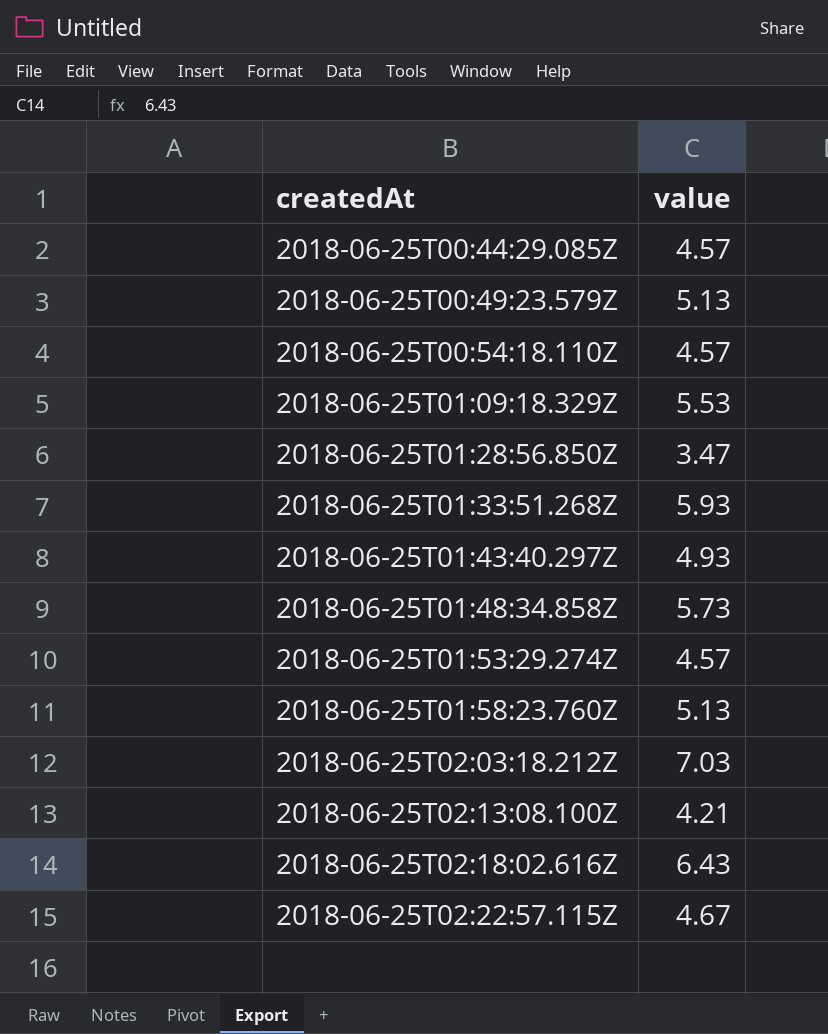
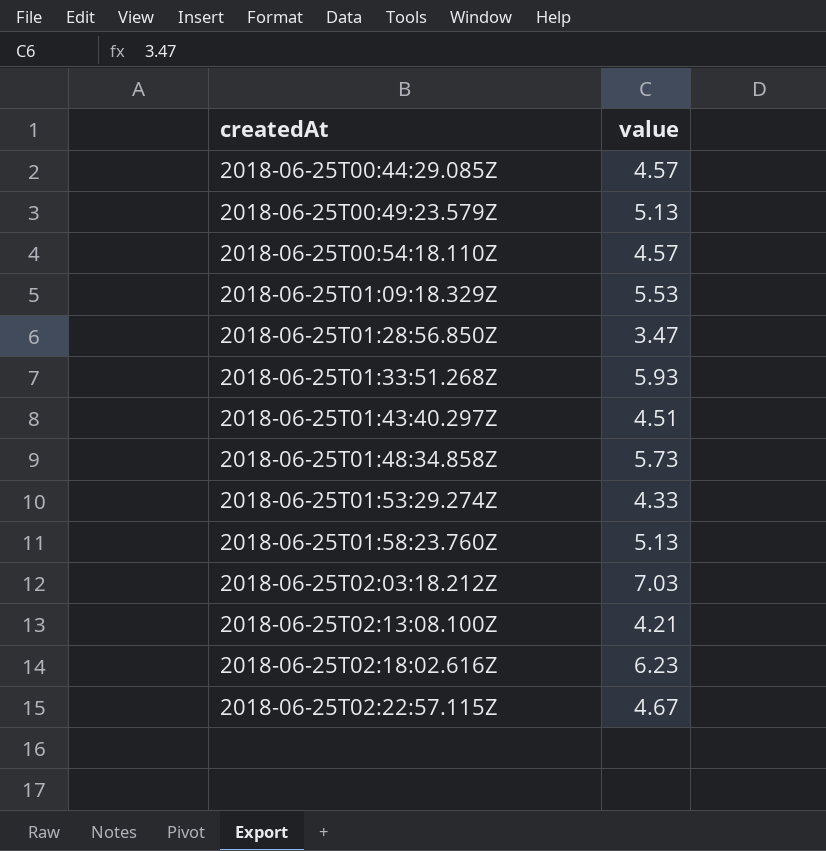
2018-06-25T01:43:40.297Z | value: 4.93 -> 4.51
2018-06-25T01:53:29.274Z | value: 4.57 -> 4.33
2018-06-25T02:18:02.616Z | value: 6.43 -> 6.23

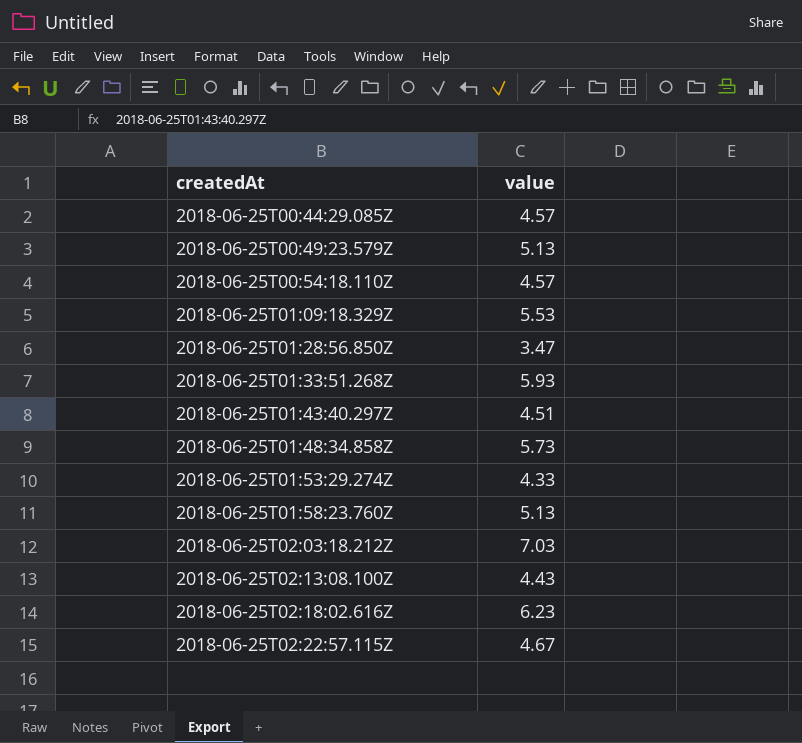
2018-06-25T02:13:08.100Z | value: 4.21 -> 4.43

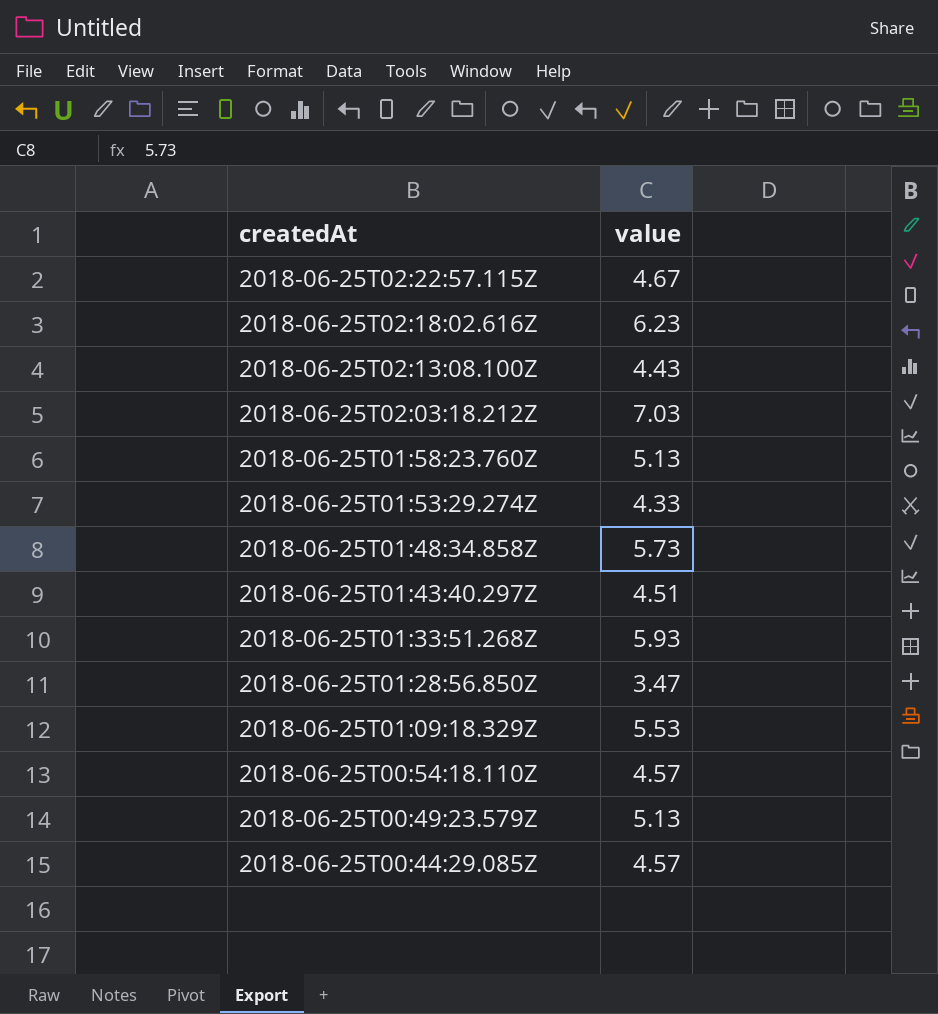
row order: createdAt ascending -> createdAt descending

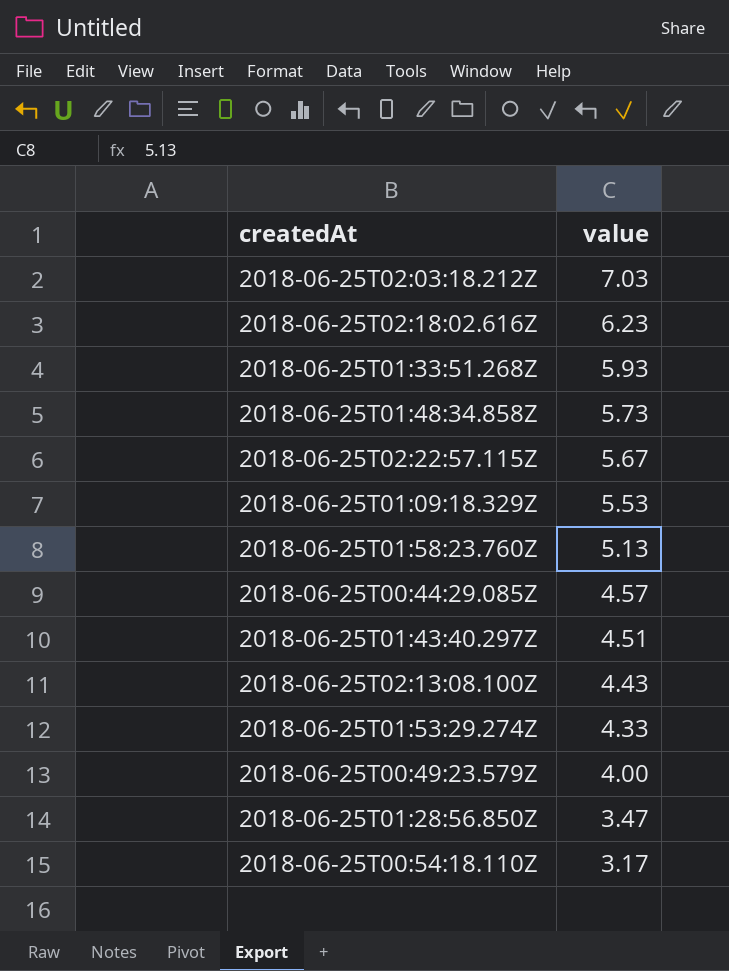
row order: createdAt descending -> value descending
2018-06-25T02:22:57.115Z | value: 4.67 -> 5.67
2018-06-25T00:49:23.579Z | value: 5.13 -> 4.00
2018-06-25T00:54:18.110Z | value: 4.57 -> 3.17

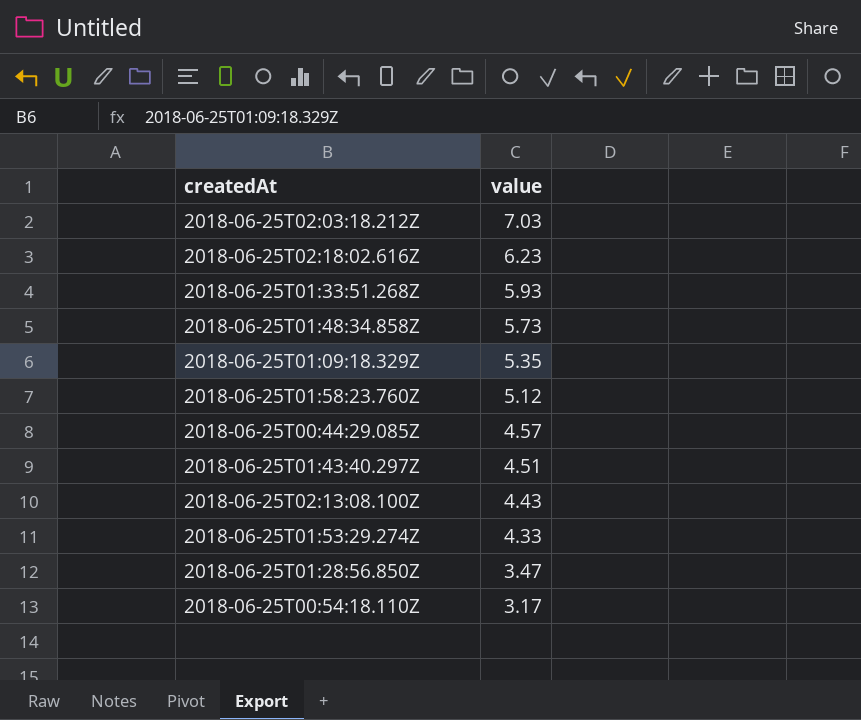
row 2018-06-25T02:22:57.115Z: 5.67 -> none
row 2018-06-25T00:49:23.579Z: 4.00 -> none
2018-06-25T01:09:18.329Z | value: 5.53 -> 5.35
2018-06-25T01:58:23.760Z | value: 5.13 -> 5.12

